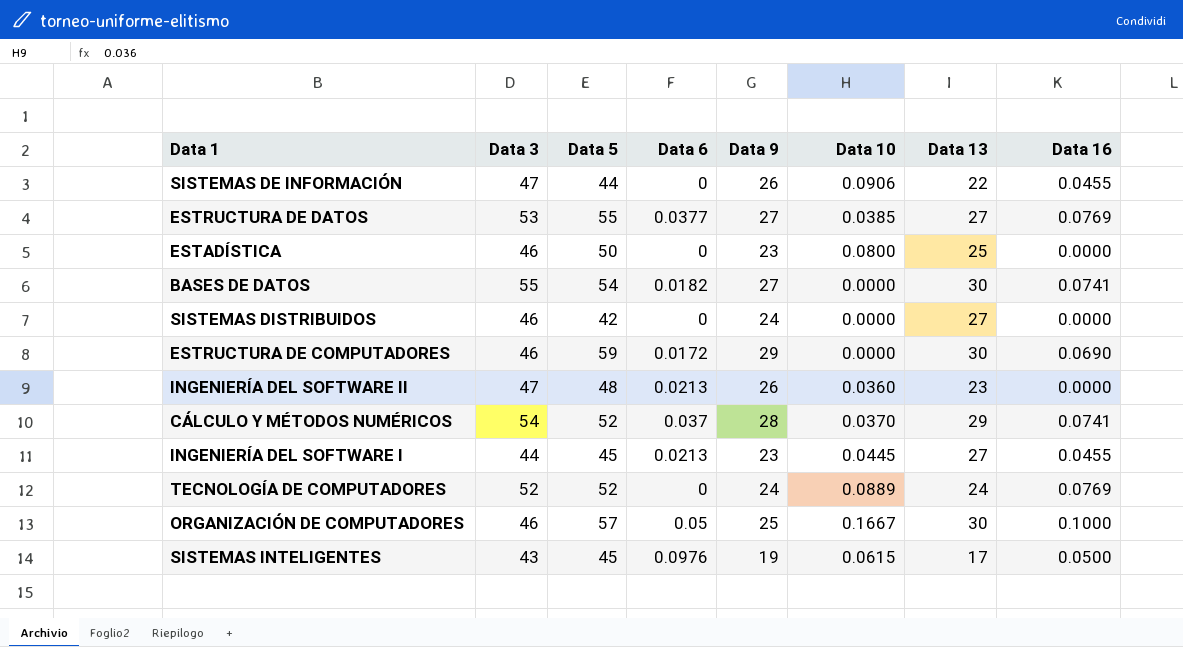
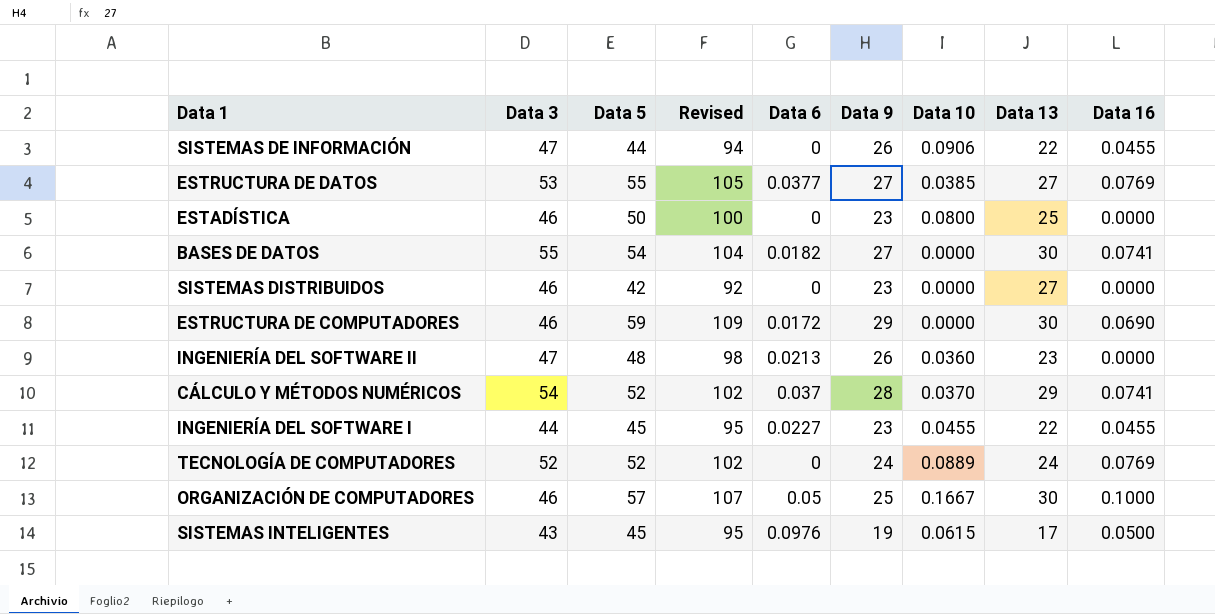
column Revised | formula: none -> [Data 5] + 50
SISTEMAS DISTRIBUIDOS | Data 9: 24 -> 23
INGENIERÍA DEL SOFTWARE I | Data 6: 0.0213 -> 0.0227
INGENIERÍA DEL SOFTWARE I | Data 10: 0.0445 -> 0.0455
INGENIERÍA DEL SOFTWARE I | Data 13: 27 -> 22

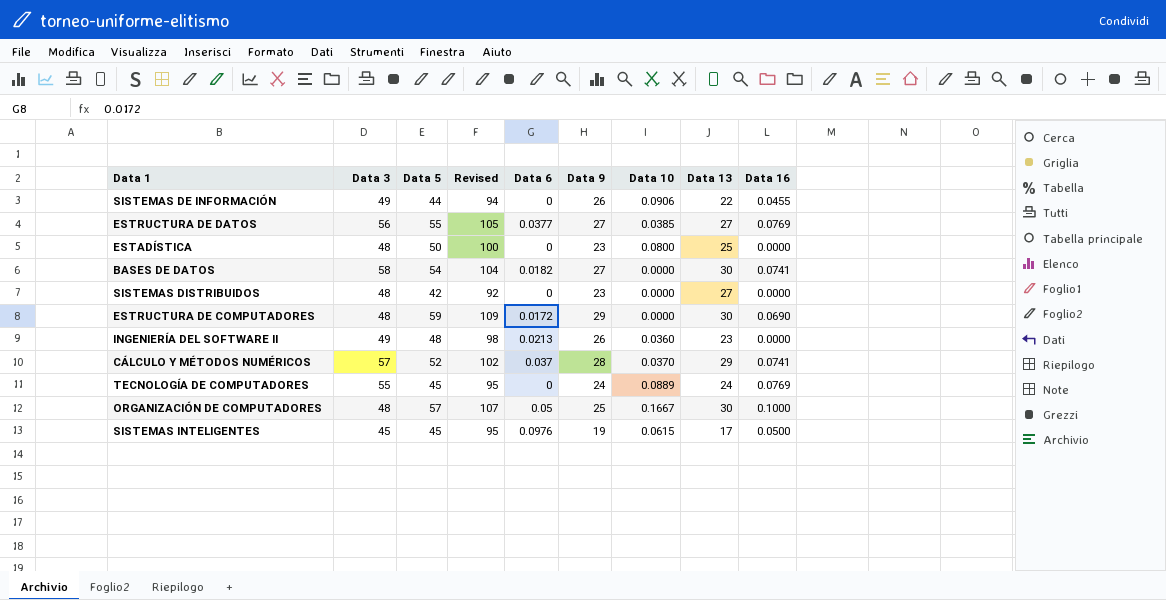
row INGENIERÍA DEL SOFTWARE I: 44 | 45 | 95 | 0.0227 | 23 | 0.0455 | 22 | 0.0455 -> none
SISTEMAS DE INFORMACIÓN | Data 3: 47 -> 49
ESTRUCTURA DE DATOS | Data 3: 53 -> 56
ESTADÍSTICA | Data 3: 46 -> 48
BASES DE DATOS | Data 3: 55 -> 58
SISTEMAS DISTRIBUIDOS | Data 3: 46 -> 48
ESTRUCTURA DE COMPUTADORES | Data 3: 46 -> 48
INGENIERÍA DEL SOFTWARE II | Data 3: 47 -> 49
CÁLCULO Y MÉTODOS NUMÉRICOS | Data 3: 54 -> 57
TECNOLOGÍA DE COMPUTADORES | Data 3: 52 -> 55
TECNOLOGÍA DE COMPUTADORES | Data 5: 52 -> 45
TECNOLOGÍA DE COMPUTADORES | Revised: 102 -> 95
ORGANIZACIÓN DE COMPUTADORES | Data 3: 46 -> 48
SISTEMAS INTELIGENTES | Data 3: 43 -> 45

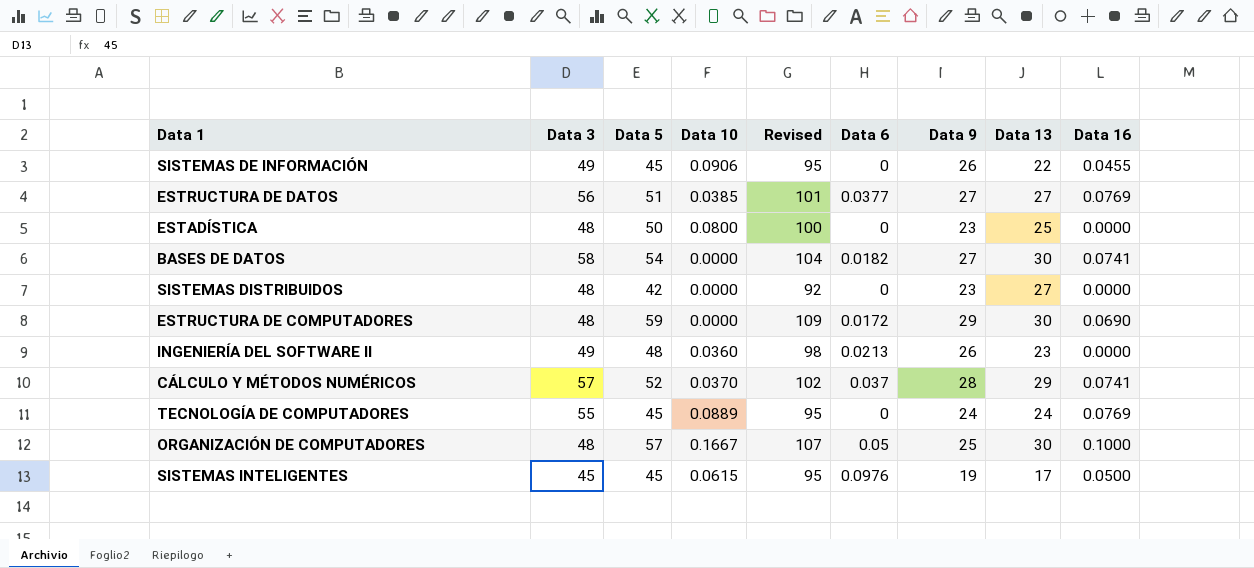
column Data 10 | position: 7 -> 4
SISTEMAS DE INFORMACIÓN | Data 5: 44 -> 45
SISTEMAS DE INFORMACIÓN | Revised: 94 -> 95
ESTRUCTURA DE DATOS | Data 5: 55 -> 51
ESTRUCTURA DE DATOS | Revised: 105 -> 101

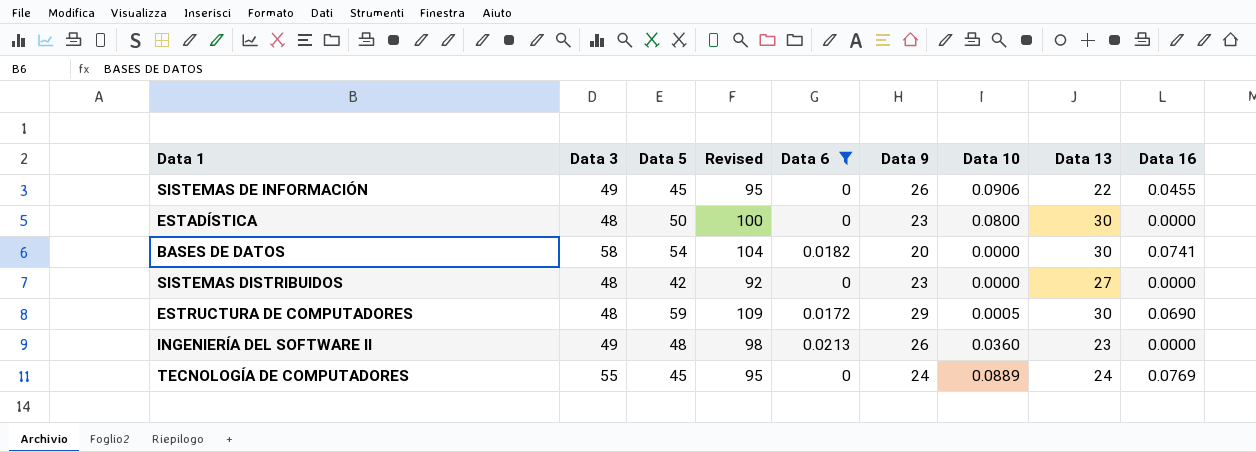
filter: none -> Data 6 <= 0.0213
column Data 10 | position: 4 -> 7
ESTADÍSTICA | Data 13: 25 -> 30
BASES DE DATOS | Data 9: 27 -> 20
ESTRUCTURA DE COMPUTADORES | Data 10: 0.0000 -> 0.0005

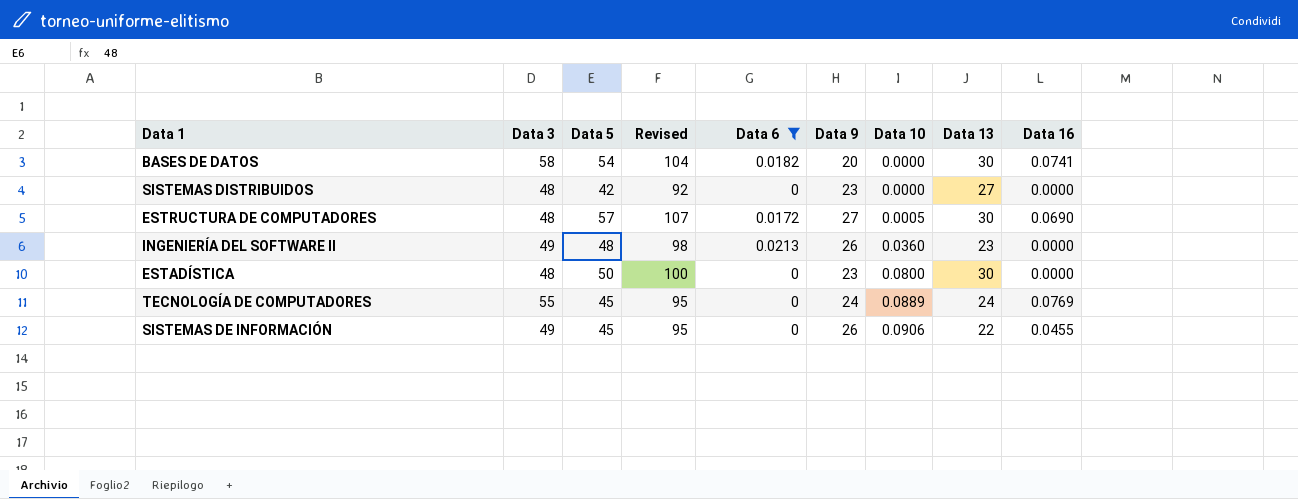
row order: none -> Data 10 ascending
ESTRUCTURA DE COMPUTADORES | Data 5: 59 -> 57
ESTRUCTURA DE COMPUTADORES | Revised: 109 -> 107
ESTRUCTURA DE COMPUTADORES | Data 9: 29 -> 27

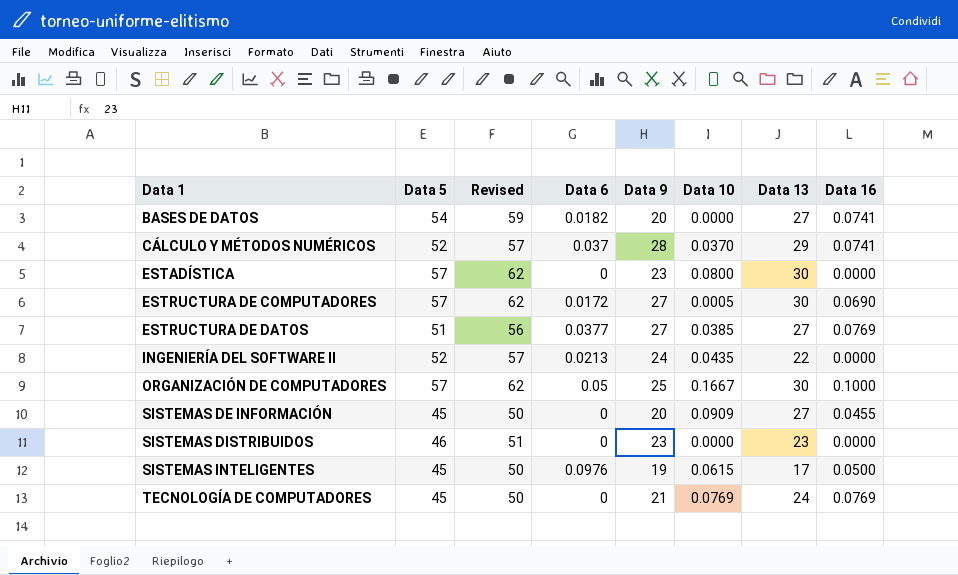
filter: Data 6 <= 0.0213 -> none
row order: Data 10 ascending -> Data 1 ascending
column Data 3 | position: 2 -> none
column Revised | formula: [Data 5] + 50 -> [Data 5] + 5
BASES DE DATOS | Data 13: 30 -> 27
ESTADÍSTICA | Data 5: 50 -> 57
INGENIERÍA DEL SOFTWARE II | Data 5: 48 -> 52
INGENIERÍA DEL SOFTWARE II | Data 9: 26 -> 24
INGENIERÍA DEL SOFTWARE II | Data 10: 0.0360 -> 0.0435
INGENIERÍA DEL SOFTWARE II | Data 13: 23 -> 22
SISTEMAS DE INFORMACIÓN | Data 9: 26 -> 20
SISTEMAS DE INFORMACIÓN | Data 10: 0.0906 -> 0.0909
SISTEMAS DE INFORMACIÓN | Data 13: 22 -> 27
SISTEMAS DISTRIBUIDOS | Data 5: 42 -> 46
SISTEMAS DISTRIBUIDOS | Data 13: 27 -> 23
TECNOLOGÍA DE COMPUTADORES | Data 9: 24 -> 21
TECNOLOGÍA DE COMPUTADORES | Data 10: 0.0889 -> 0.0769

